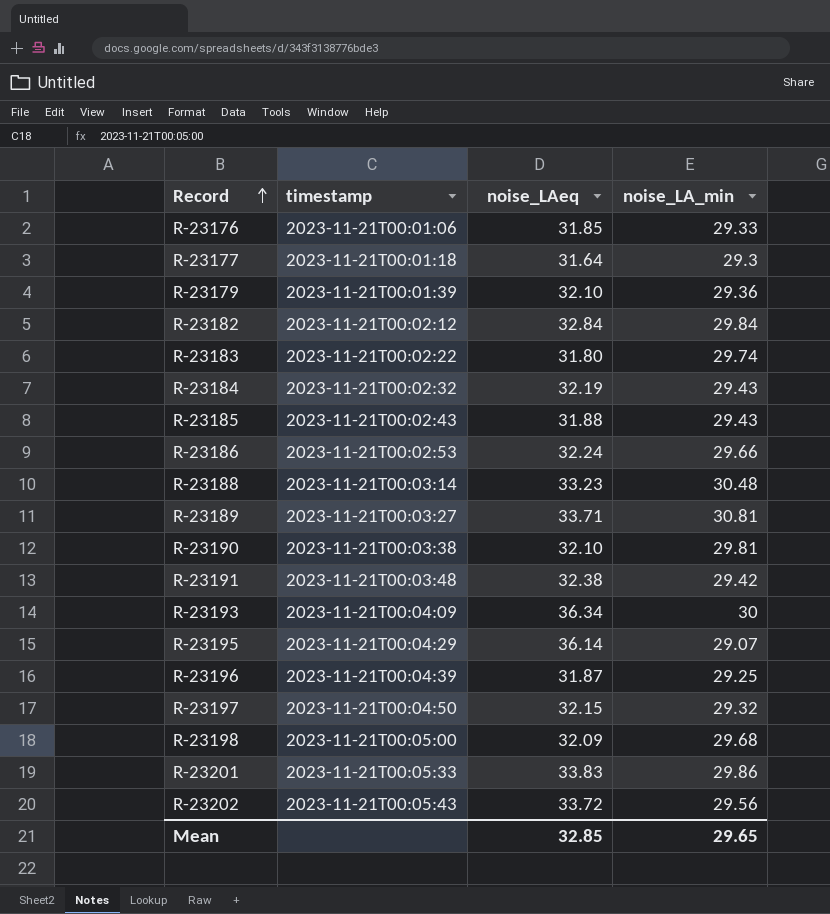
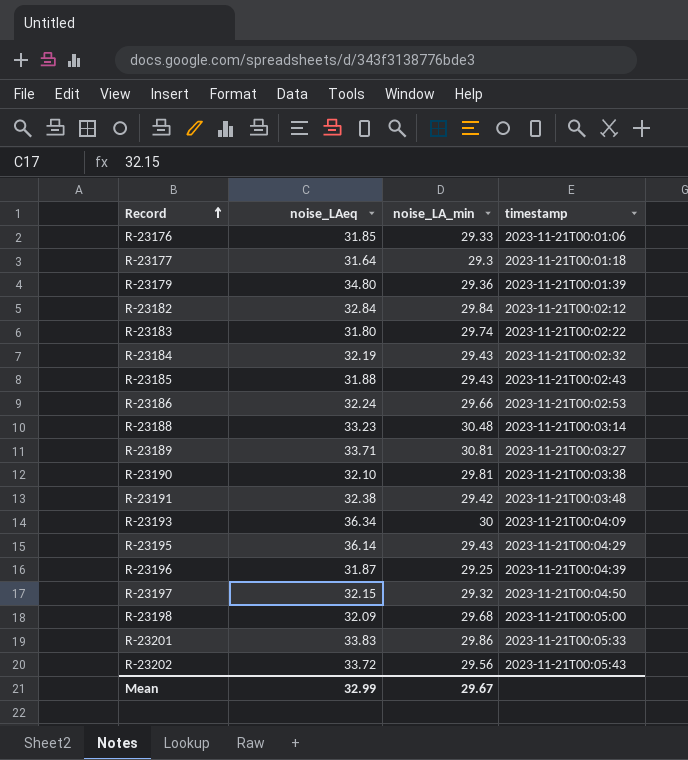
column timestamp | position: 2 -> 4
R-23179 | noise_LAeq: 32.10 -> 34.80
R-23195 | noise_LA_min: 29.07 -> 29.43
Mean | noise_LAeq: 32.85 -> 32.99
Mean | noise_LA_min: 29.65 -> 29.67

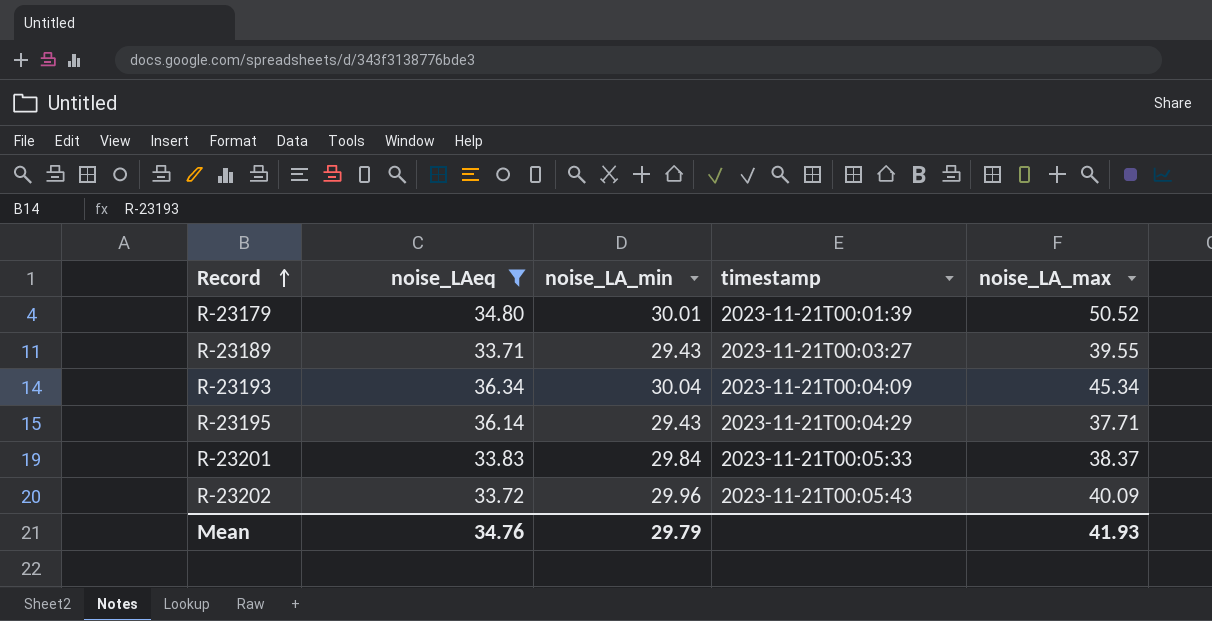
filter: none -> noise_LAeq >= 33.71
column noise_LA_max | position: none -> 5
R-23179 | noise_LA_min: 29.36 -> 30.01
R-23189 | noise_LA_min: 30.81 -> 29.43
R-23193 | noise_LA_min: 30 -> 30.04
R-23201 | noise_LA_min: 29.86 -> 29.84
R-23202 | noise_LA_min: 29.56 -> 29.96
Mean | noise_LAeq: 32.99 -> 34.76
Mean | noise_LA_min: 29.67 -> 29.79

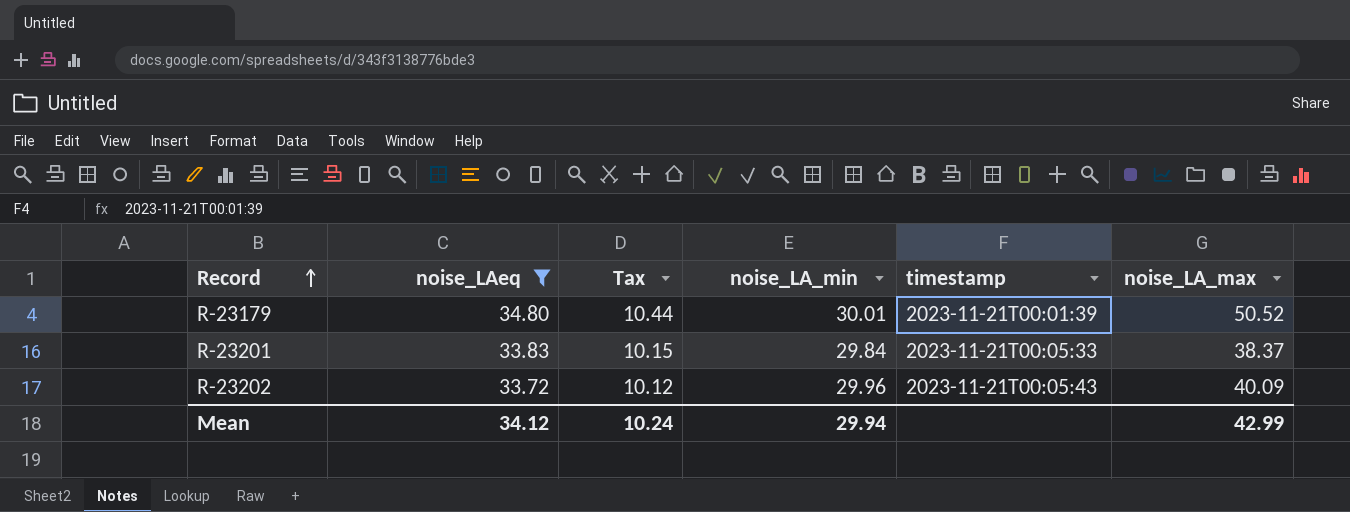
column Tax | formula: none -> [noise_LAeq] * 0.3
row R-23189: 33.71 | 29.43 | 2023-11-21T00:03:27 | 39.55 -> none
row R-23193: 36.34 | 30.04 | 2023-11-21T00:04:09 | 45.34 -> none
row R-23195: 36.14 | 29.43 | 2023-11-21T00:04:29 | 37.71 -> none
Mean | noise_LAeq: 34.76 -> 34.12
Mean | noise_LA_min: 29.79 -> 29.94
Mean | noise_LA_max: 41.93 -> 42.99

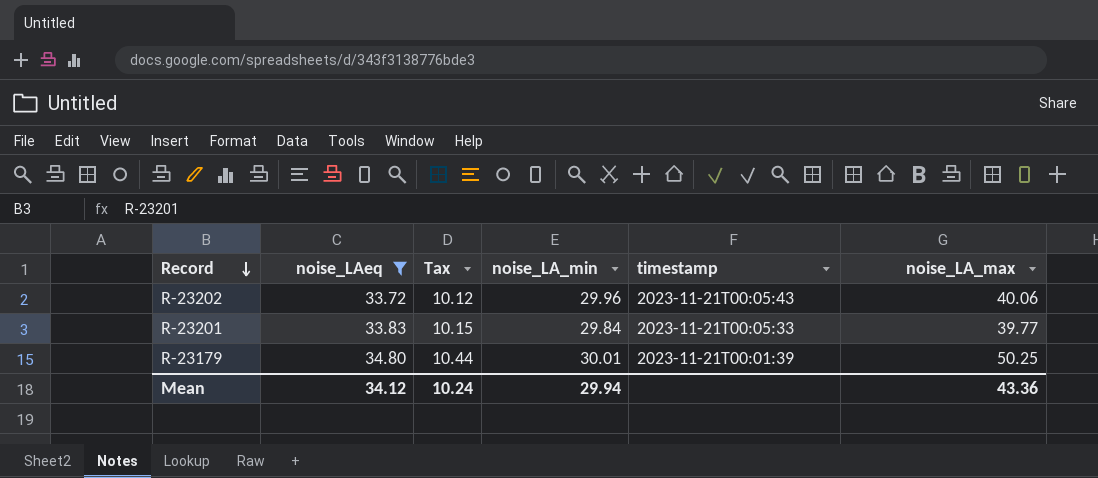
row order: Record ascending -> Record descending
R-23202 | noise_LA_max: 40.09 -> 40.06
R-23201 | noise_LA_max: 38.37 -> 39.77
R-23179 | noise_LA_max: 50.52 -> 50.25
Mean | noise_LA_max: 42.99 -> 43.36

